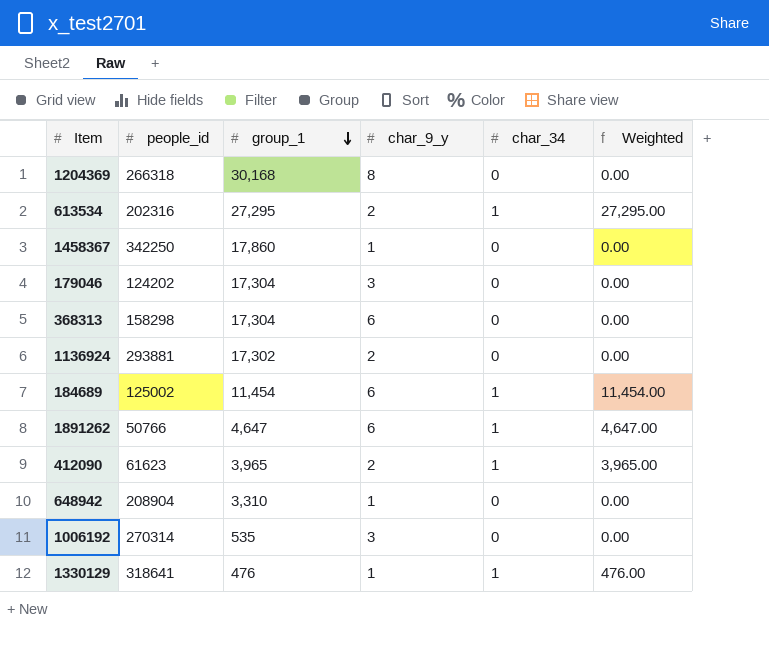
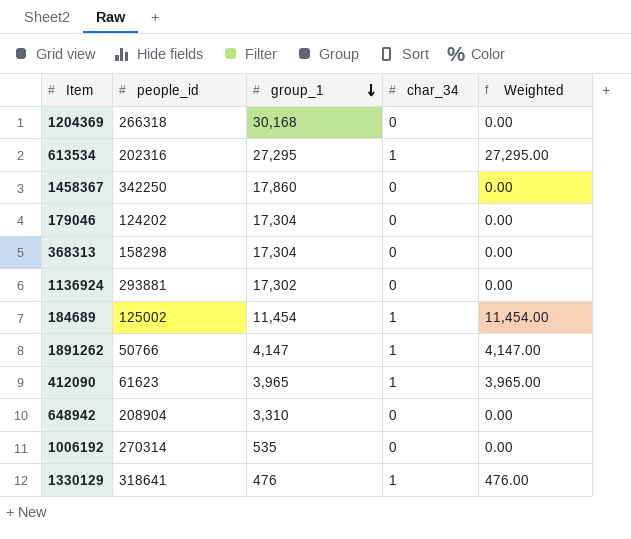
column char_9_y | position: 4 -> none
1891262 | group_1: 4,647 -> 4,147
1891262 | Weighted: 4,647.00 -> 4,147.00

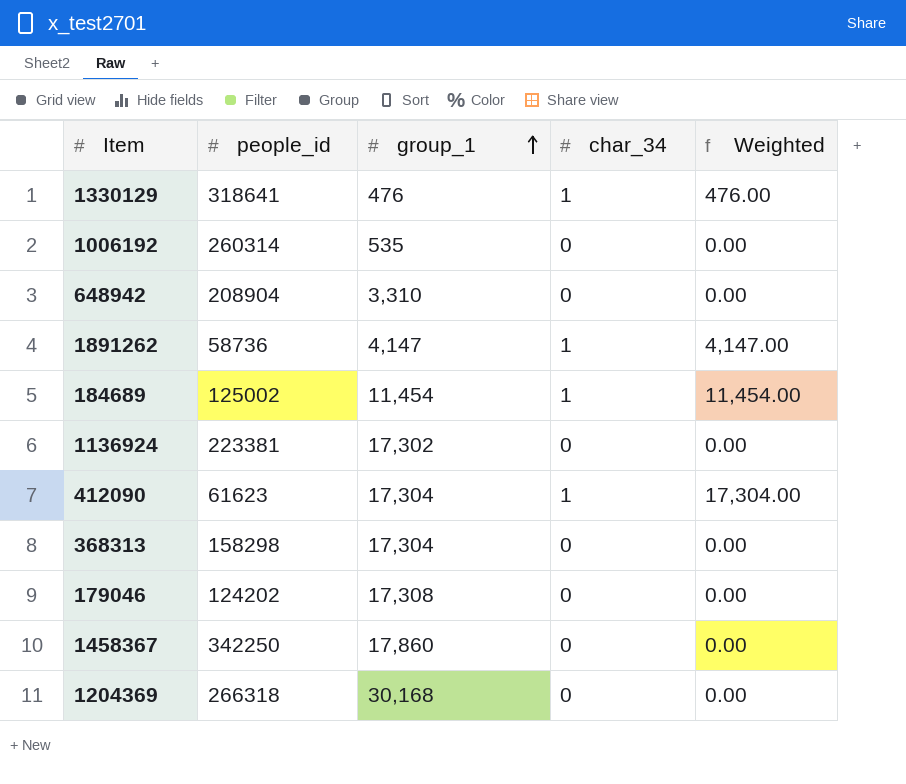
row order: group_1 descending -> group_1 ascending
row 613534: 202316 | 27,295 | 1 | 27,295.00 -> none
1006192 | people_id: 270314 -> 260314
1891262 | people_id: 50766 -> 58736
1136924 | people_id: 293881 -> 223381
412090 | group_1: 3,965 -> 17,304
412090 | Weighted: 3,965.00 -> 17,304.00
179046 | group_1: 17,304 -> 17,308

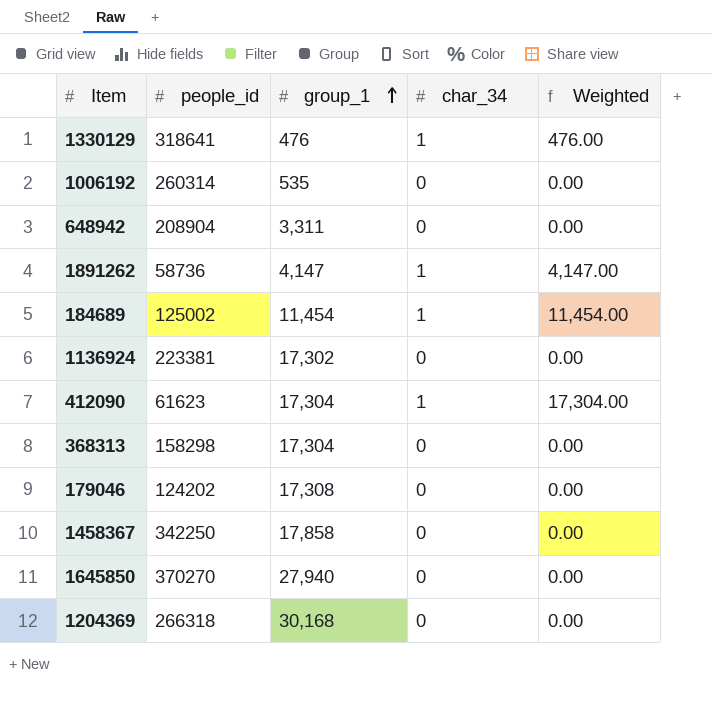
648942 | group_1: 3,310 -> 3,311
1458367 | group_1: 17,860 -> 17,858
row 1645850: none -> 370270 | 27,940 | 0 | 0.00

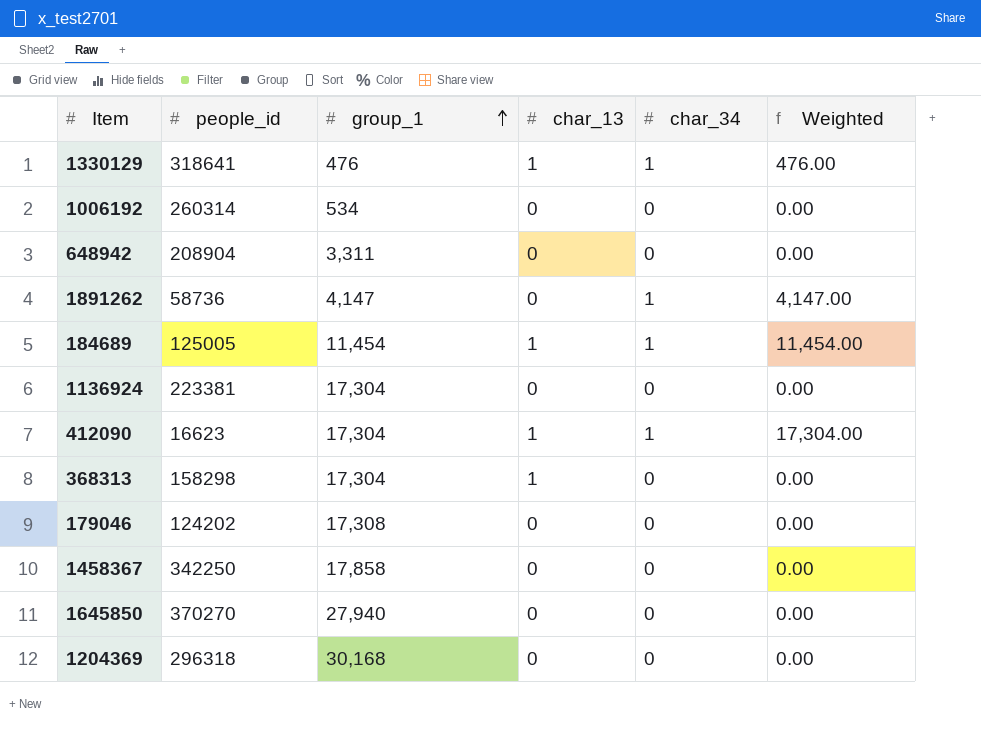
column char_13 | position: none -> 4
1006192 | group_1: 535 -> 534
184689 | people_id: 125002 -> 125005
1136924 | group_1: 17,302 -> 17,304
412090 | people_id: 61623 -> 16623
1204369 | people_id: 266318 -> 296318

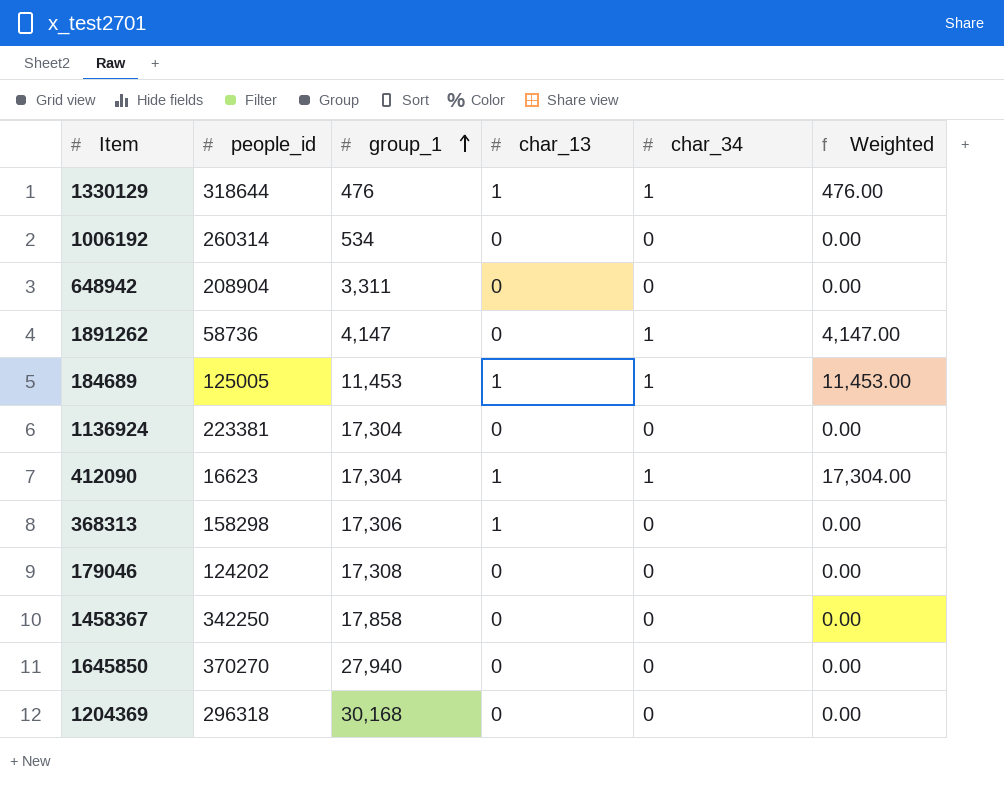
1330129 | people_id: 318641 -> 318644
184689 | group_1: 11,454 -> 11,453
184689 | Weighted: 11,454.00 -> 11,453.00
368313 | group_1: 17,304 -> 17,306

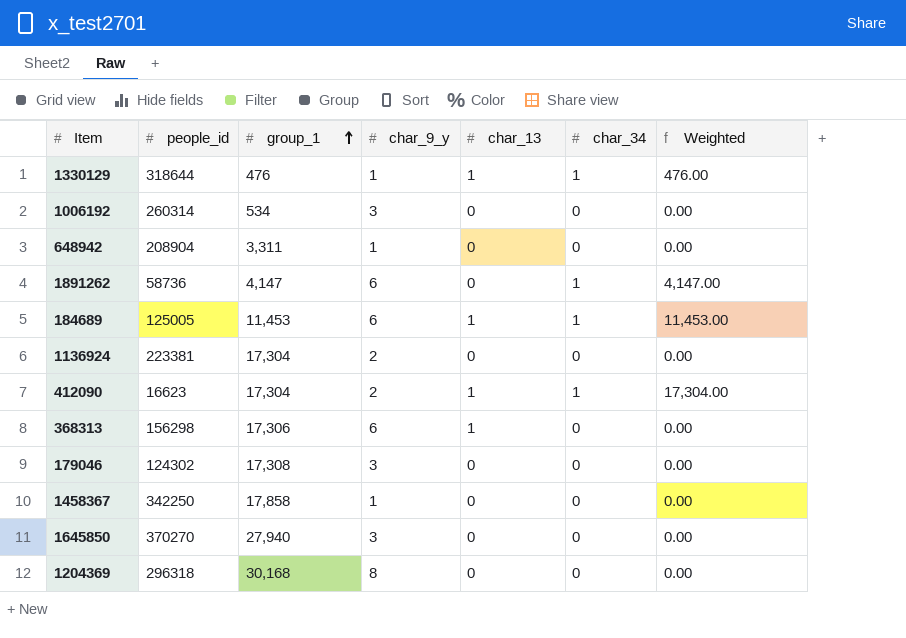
column char_9_y | position: none -> 4
368313 | people_id: 158298 -> 156298
179046 | people_id: 124202 -> 124302

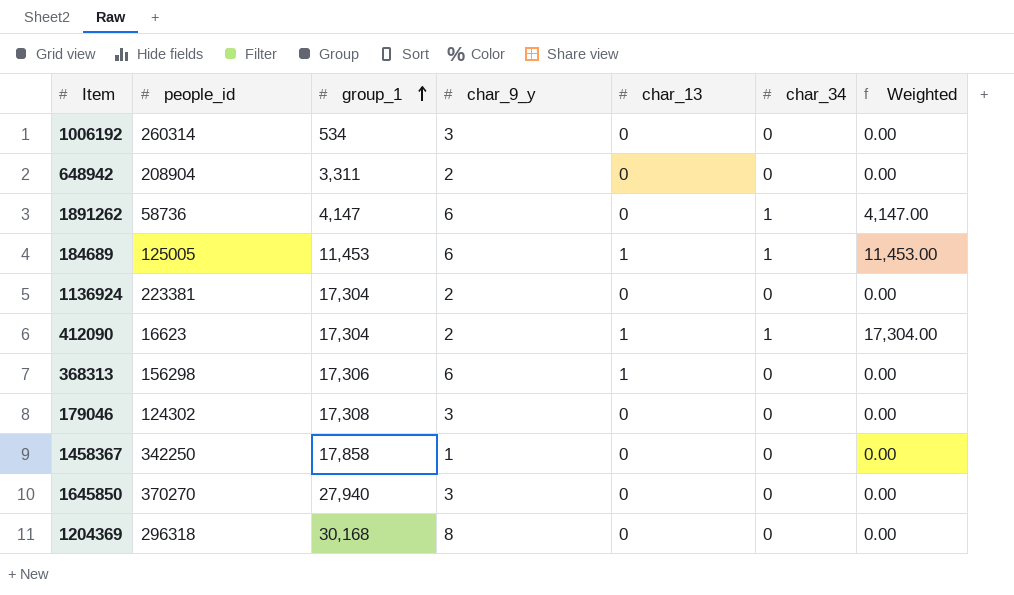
row 1330129: 318644 | 476 | 1 | 1 | 1 | 476.00 -> none
648942 | char_9_y: 1 -> 2

